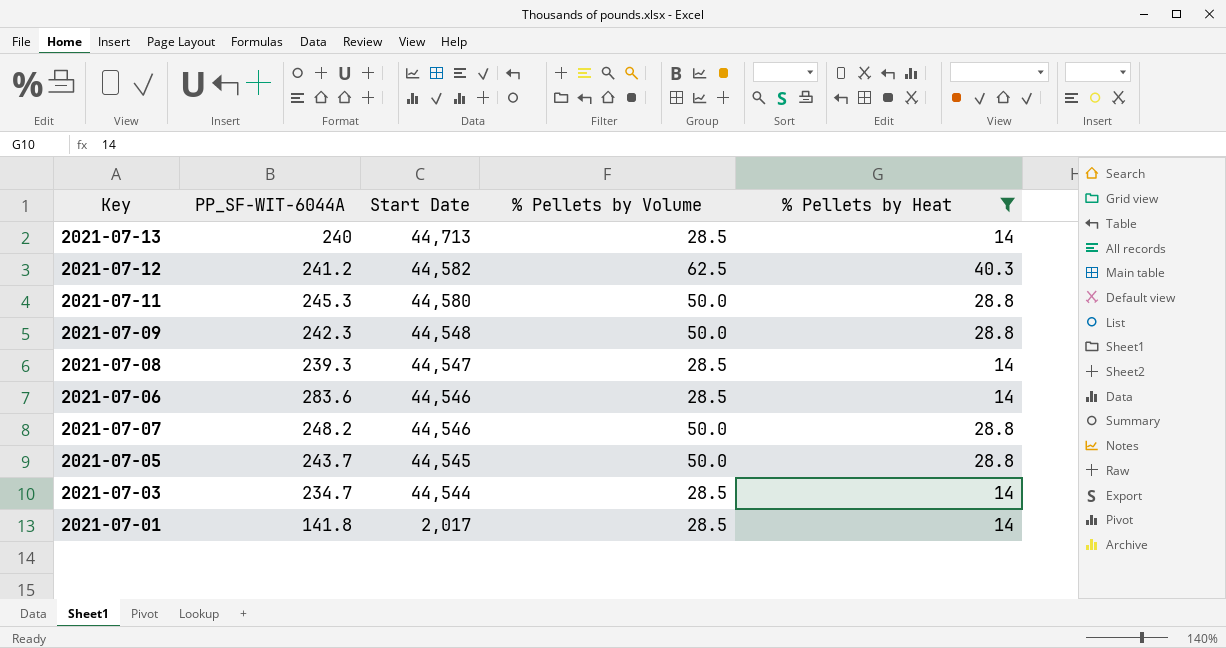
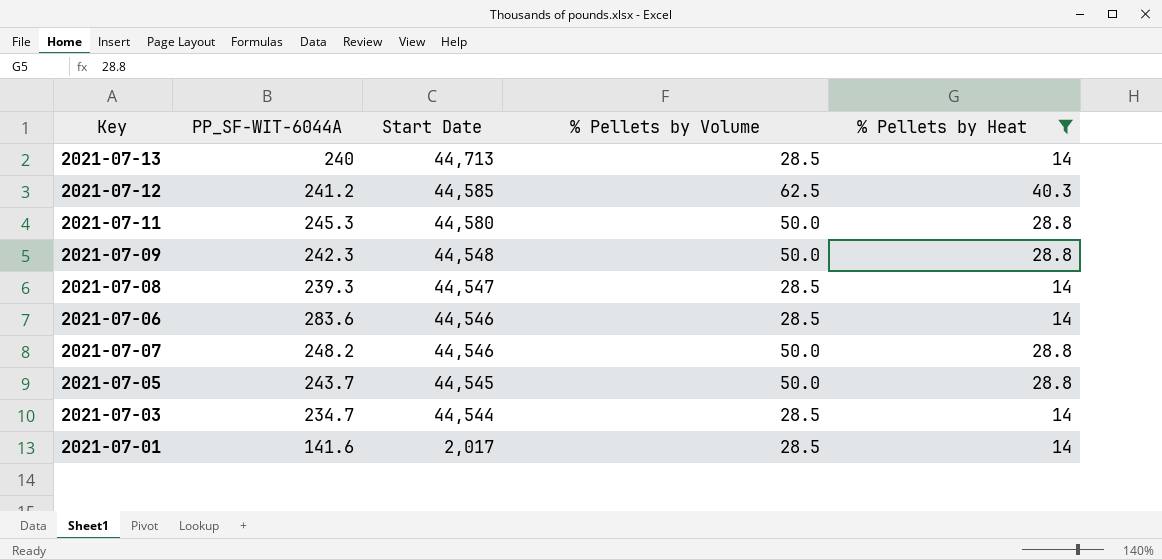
2021-07-12 | Start Date: 44,582 -> 44,585
2021-07-01 | PP_SF-WIT-6044A: 141.8 -> 141.6

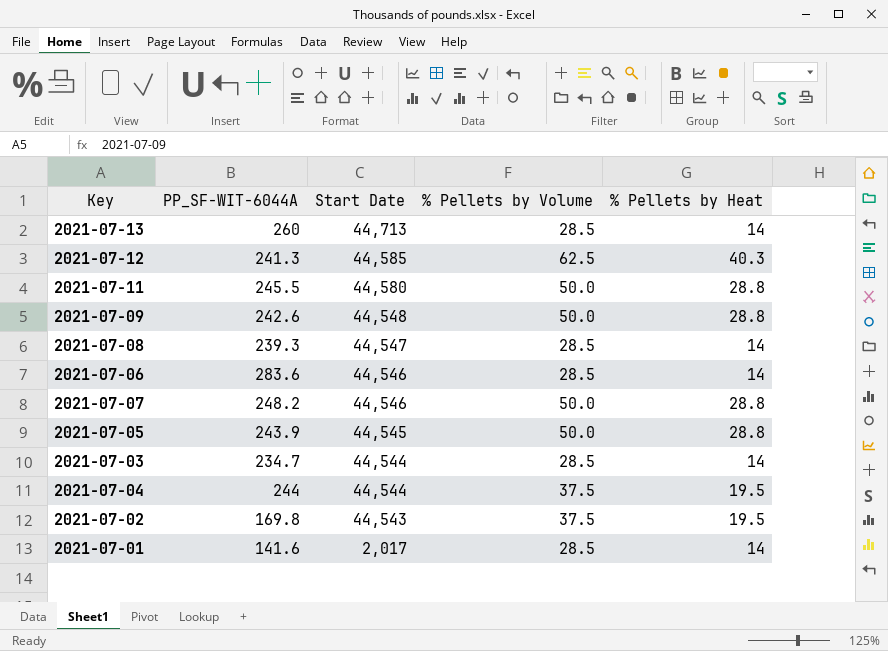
filter: % Pellets by Heat != 19.5 -> none
2021-07-13 | PP_SF-WIT-6044A: 240 -> 260
2021-07-12 | PP_SF-WIT-6044A: 241.2 -> 241.3
2021-07-11 | PP_SF-WIT-6044A: 245.3 -> 245.5
2021-07-09 | PP_SF-WIT-6044A: 242.3 -> 242.6
2021-07-05 | PP_SF-WIT-6044A: 243.7 -> 243.9

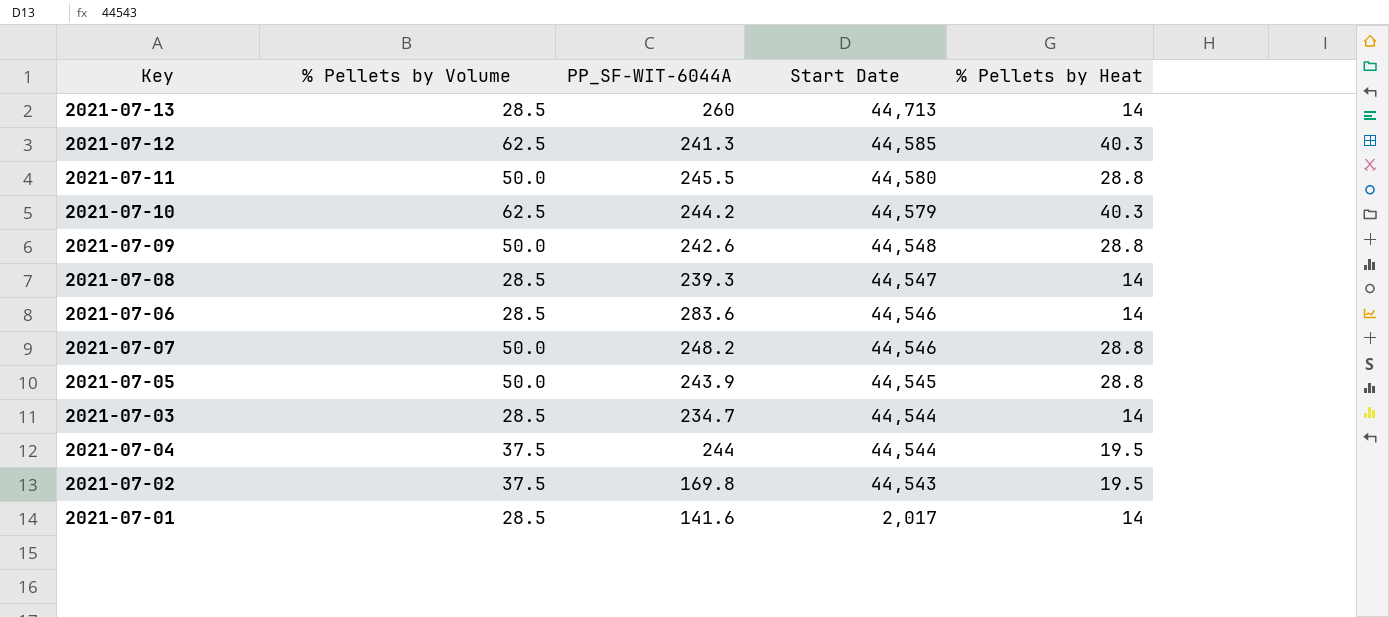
column % Pellets by Volume | position: 4 -> 2
row 2021-07-10: none -> 62.5 | 244.2 | 44,579 | 40.3

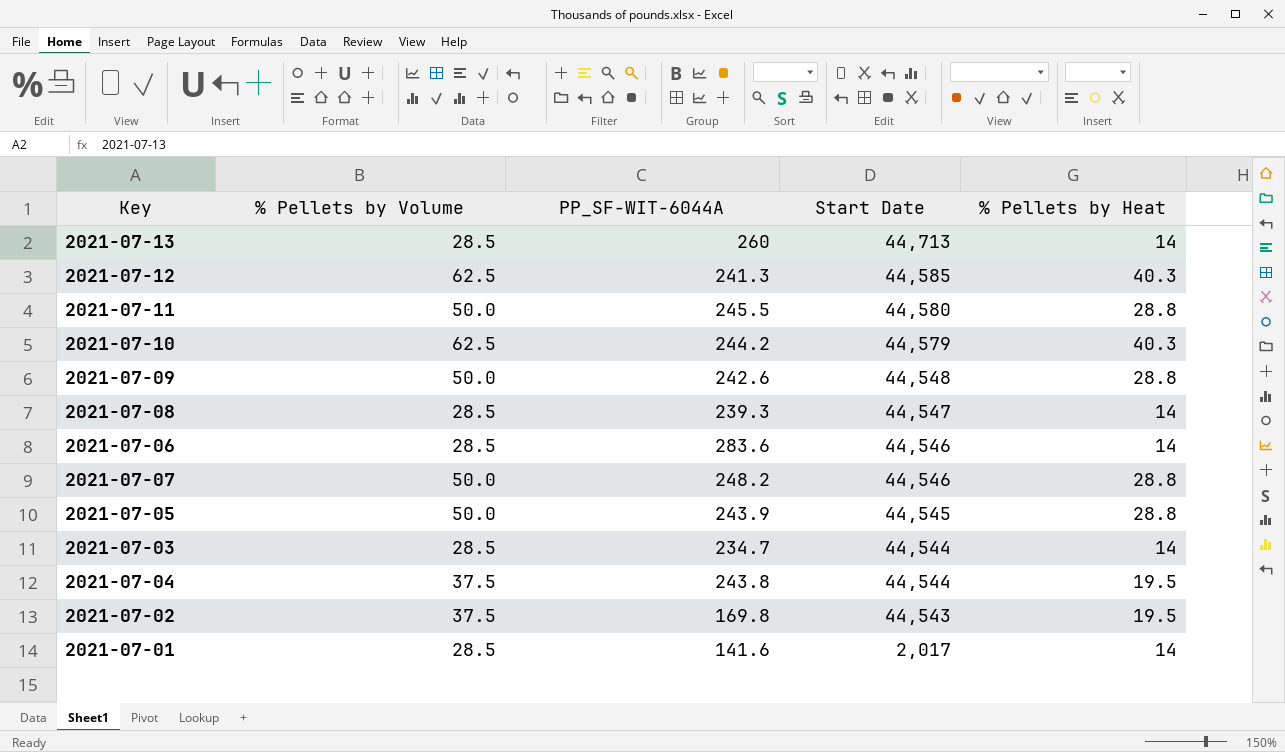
2021-07-04 | PP_SF-WIT-6044A: 244 -> 243.8

